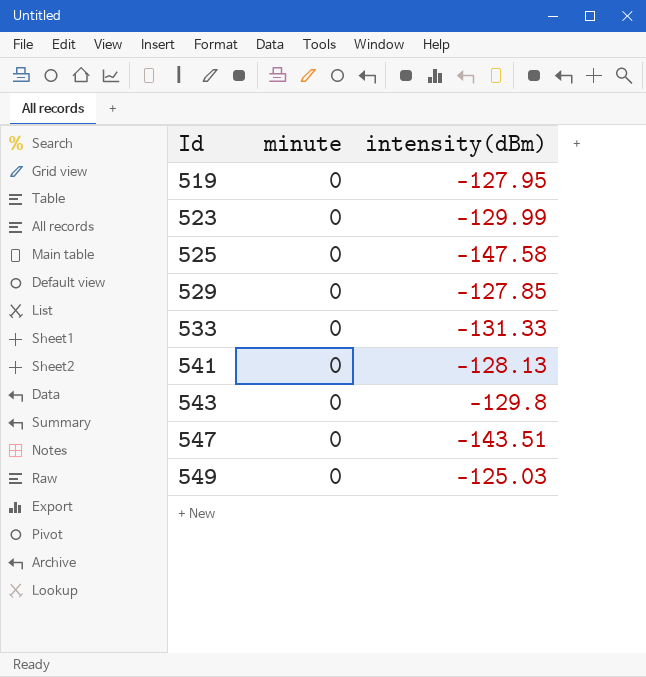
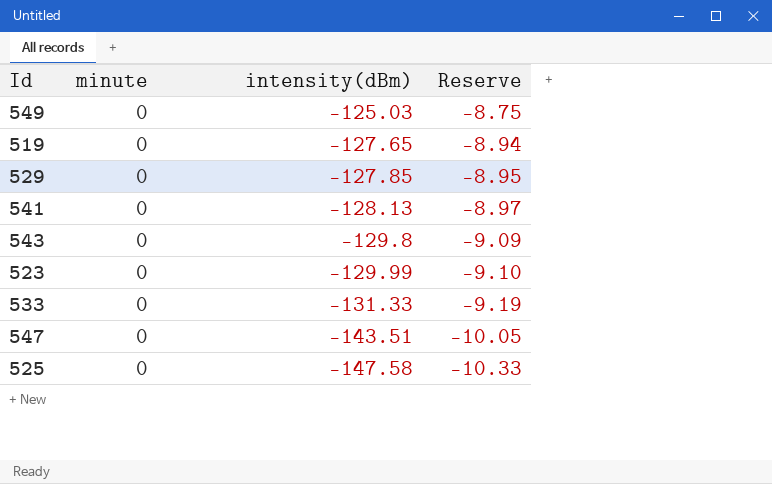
row order: Id ascending -> intensity(dBm) descending
column Reserve | formula: none -> [intensity(dBm)] * 0.07
519 | intensity(dBm): -127.95 -> -127.65

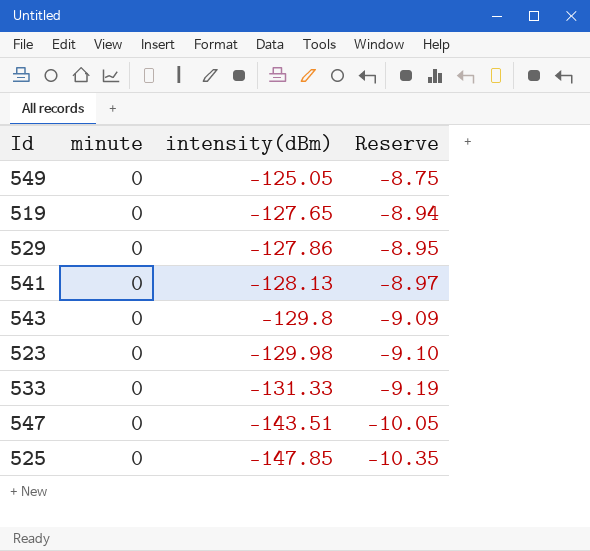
549 | intensity(dBm): -125.03 -> -125.05
529 | intensity(dBm): -127.85 -> -127.86
523 | intensity(dBm): -129.99 -> -129.98
525 | intensity(dBm): -147.58 -> -147.85
525 | Reserve: -10.33 -> -10.35

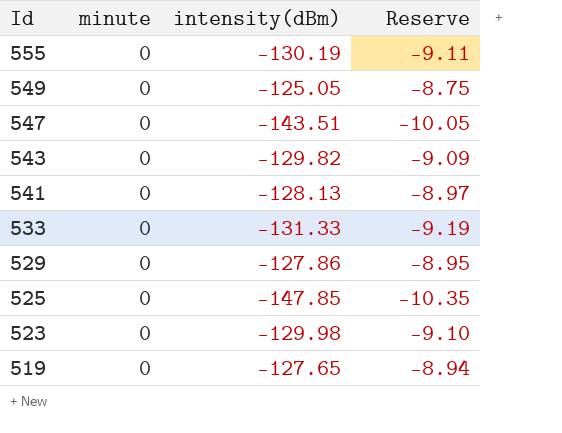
row order: intensity(dBm) descending -> Id descending
row 555: none -> 0 | -130.19 | -9.11
543 | intensity(dBm): -129.8 -> -129.82

